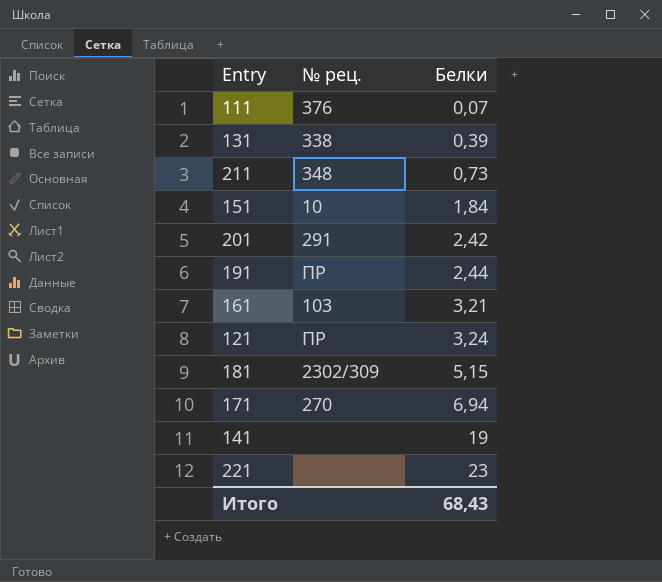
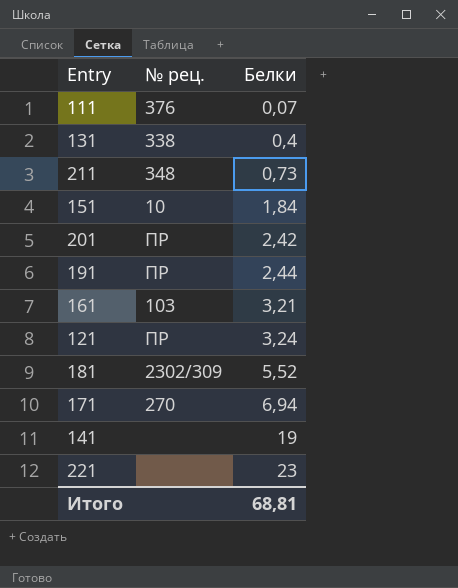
131 | Белки: 0,39 -> 0,4
201 | № рец.: 291 -> ПР
181 | Белки: 5,15 -> 5,52
Итого | Белки: 68,43 -> 68,81

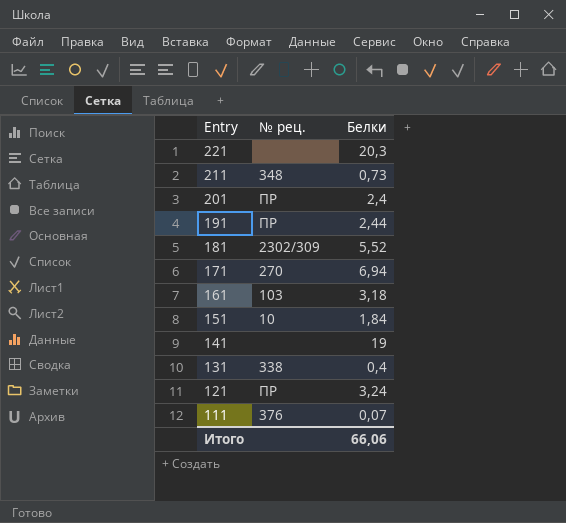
row order: Белки ascending -> Entry descending
221 | Белки: 23 -> 20,3
201 | Белки: 2,42 -> 2,4
161 | Белки: 3,21 -> 3,18
Итого | Белки: 68,81 -> 66,06

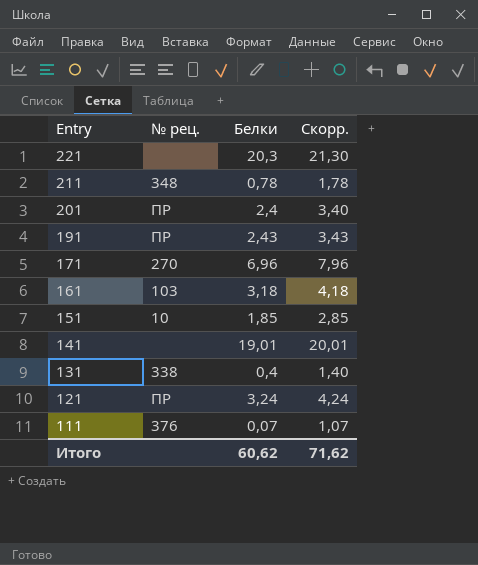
column Скорр. | formula: none -> [Белки] + 1
row 181: 2302/309 | 5,52 -> none
211 | Белки: 0,73 -> 0,78
191 | Белки: 2,44 -> 2,43
171 | Белки: 6,94 -> 6,96
151 | Белки: 1,84 -> 1,85
141 | Белки: 19 -> 19,01
Итого | Белки: 66,06 -> 60,62

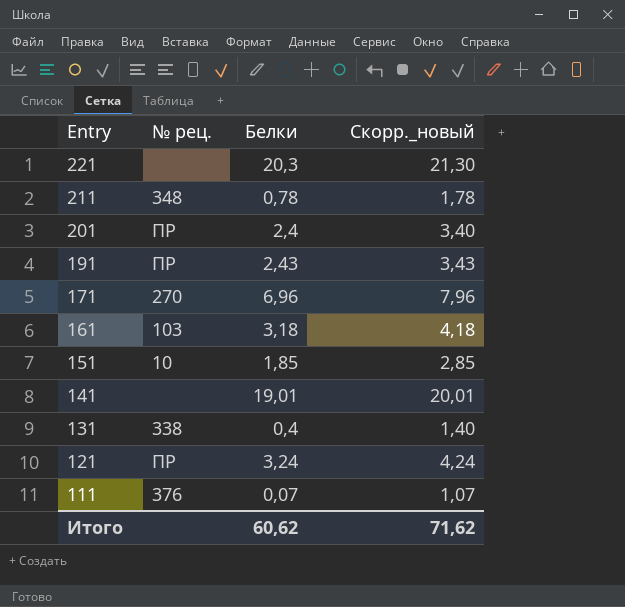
column name: Скорр. -> Скорр._новый

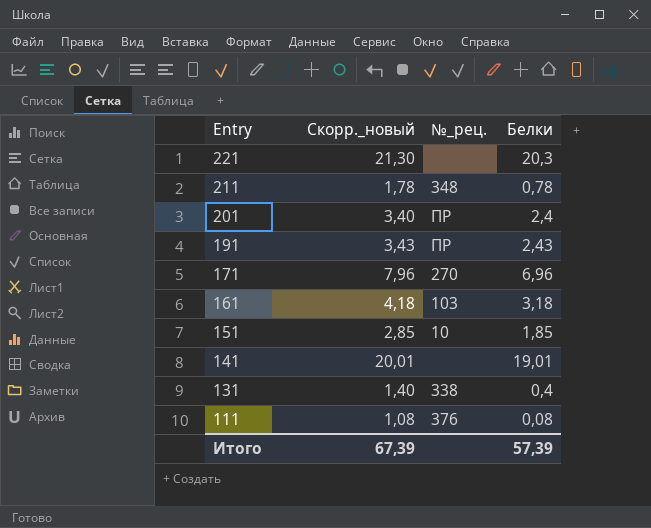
column Скорр._новый | position: 4 -> 2
column name: № рец. -> №_рец.
row 121: ПР | 3,24 | 4,24 -> none
111 | Скорр._новый: 1,07 -> 1,08
111 | Белки: 0,07 -> 0,08
Итого | Скорр._новый: 71,62 -> 67,39
Итого | Белки: 60,62 -> 57,39

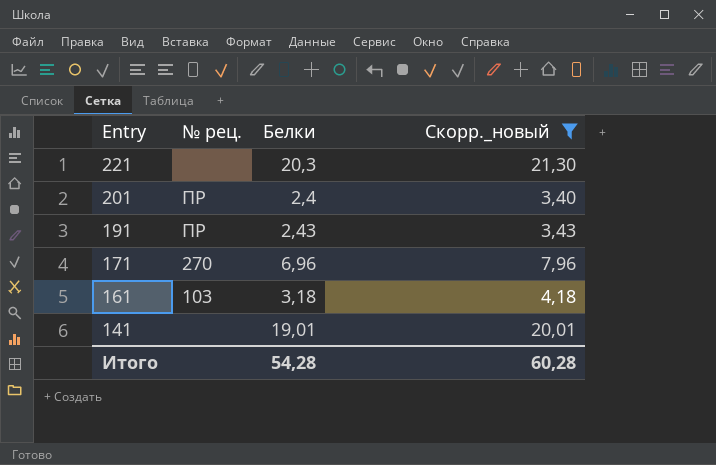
filter: none -> Скорр._новый >= 3,40
column name: №_рец. -> № рец.
column Скорр._новый | position: 2 -> 4
Итого | Белки: 57,39 -> 54,28
Итого | Скорр._новый: 67,39 -> 60,28

